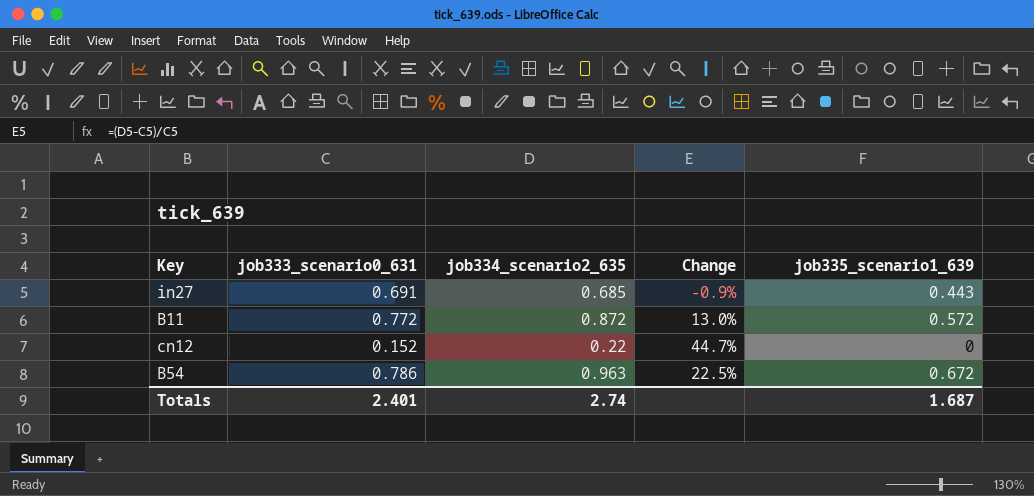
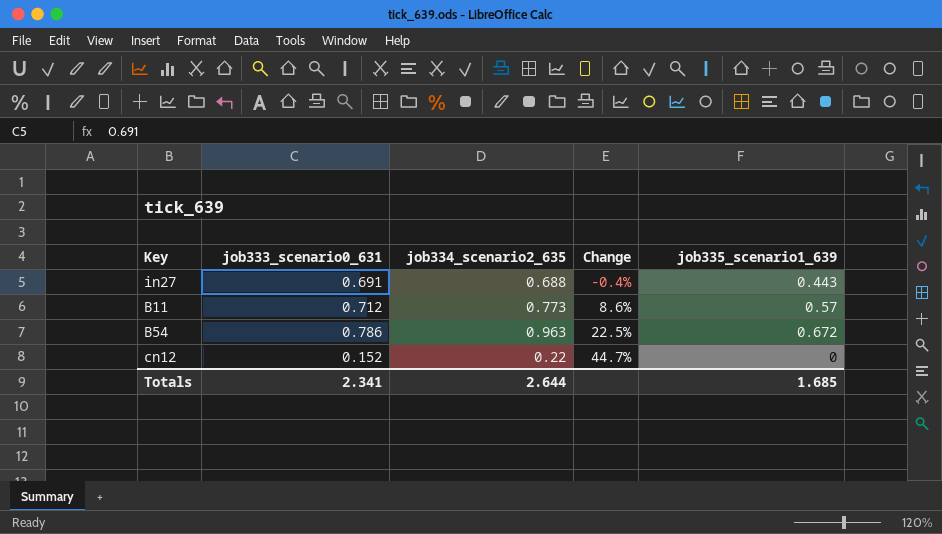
row order: none -> Change ascending
in27 | job334_scenario2_635: 0.685 -> 0.688
in27 | Change: -0.9% -> -0.4%
B11 | job333_scenario0_631: 0.772 -> 0.712
B11 | job334_scenario2_635: 0.872 -> 0.773
B11 | Change: 13.0% -> 8.6%
B11 | job335_scenario1_639: 0.572 -> 0.57
Totals | job333_scenario0_631: 2.401 -> 2.341
Totals | job334_scenario2_635: 2.74 -> 2.644
Totals | job335_scenario1_639: 1.687 -> 1.685

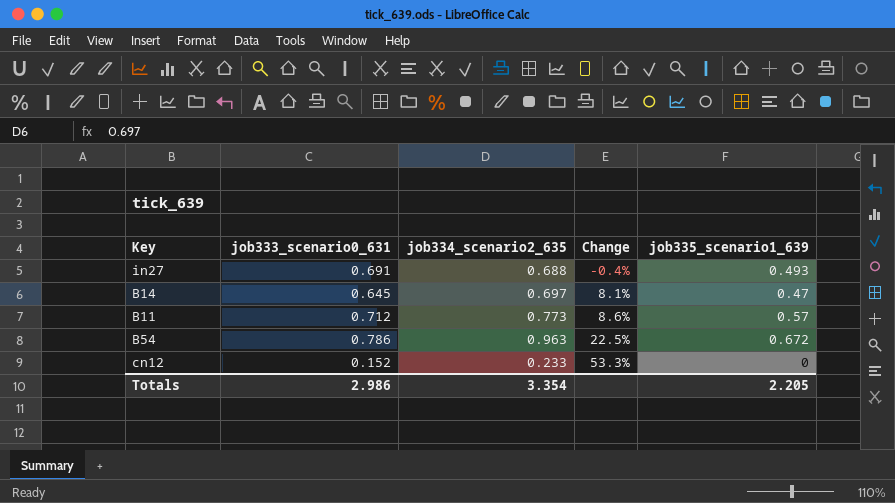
in27 | job335_scenario1_639: 0.443 -> 0.493
row B14: none -> 0.645 | 0.697 | 8.1% | 0.47
cn12 | job334_scenario2_635: 0.22 -> 0.233
cn12 | Change: 44.7% -> 53.3%
Totals | job333_scenario0_631: 2.341 -> 2.986
Totals | job334_scenario2_635: 2.644 -> 3.354
Totals | job335_scenario1_639: 1.685 -> 2.205

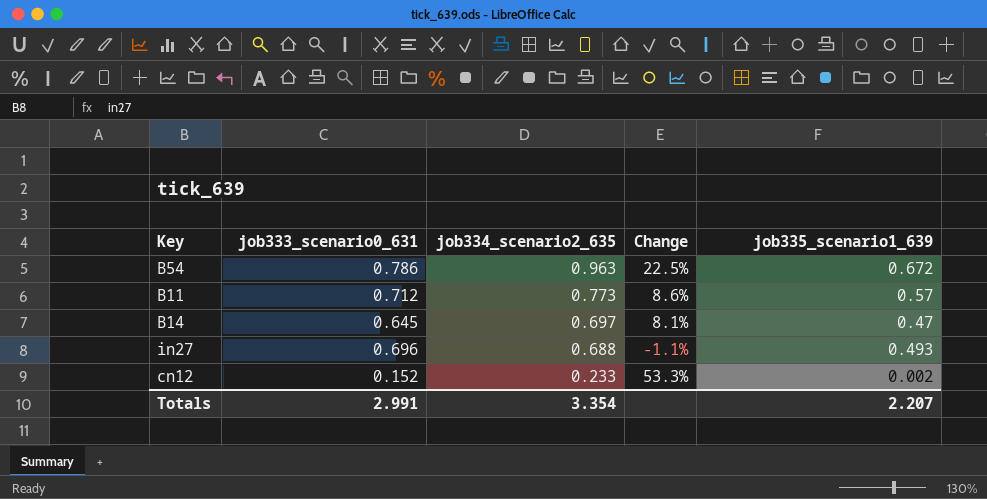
row order: Change ascending -> job334_scenario2_635 descending
in27 | job333_scenario0_631: 0.691 -> 0.696
in27 | Change: -0.4% -> -1.1%
cn12 | job335_scenario1_639: 0 -> 0.002
Totals | job333_scenario0_631: 2.986 -> 2.991
Totals | job335_scenario1_639: 2.205 -> 2.207

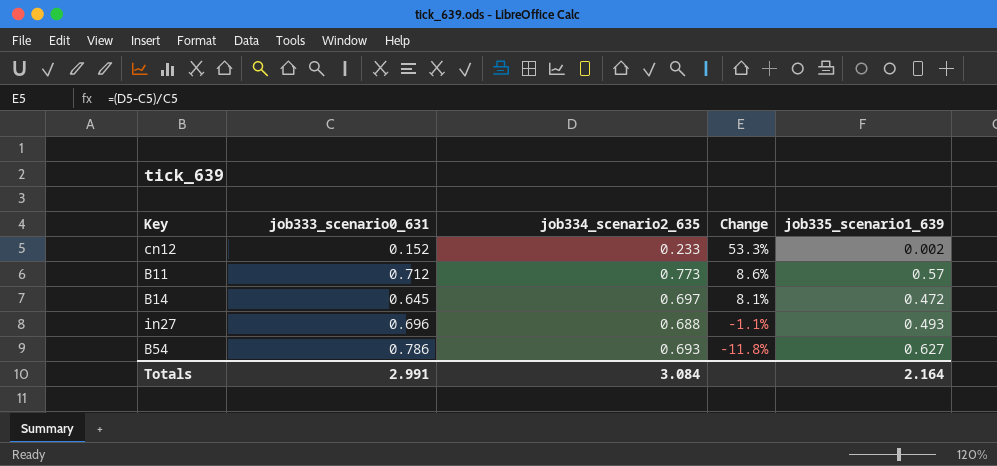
row order: job334_scenario2_635 descending -> Change descending
B14 | job335_scenario1_639: 0.47 -> 0.472
B54 | job334_scenario2_635: 0.963 -> 0.693
B54 | Change: 22.5% -> -11.8%
B54 | job335_scenario1_639: 0.672 -> 0.627
Totals | job334_scenario2_635: 3.354 -> 3.084
Totals | job335_scenario1_639: 2.207 -> 2.164

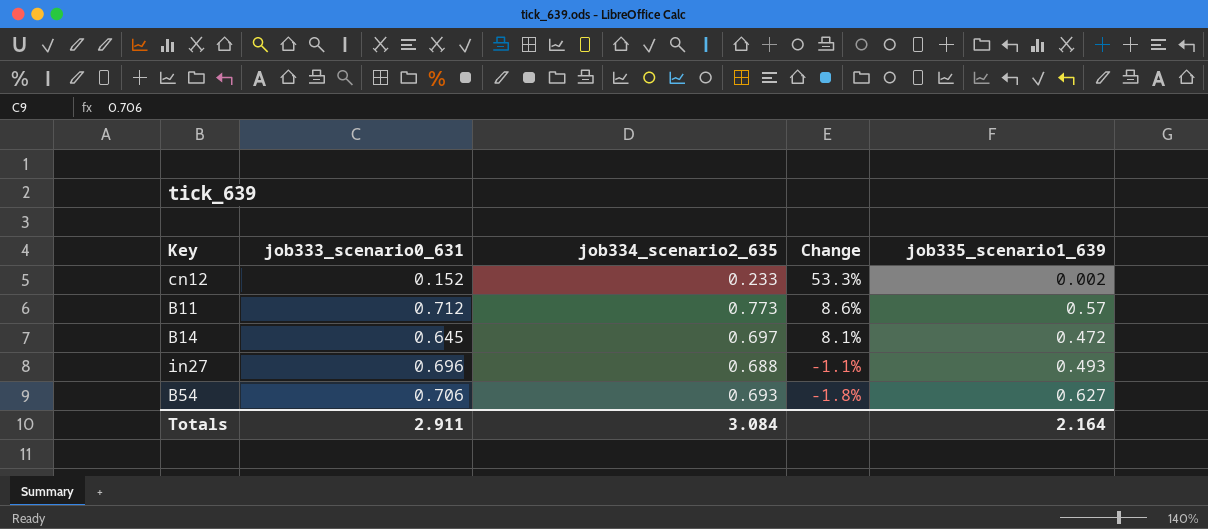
B54 | job333_scenario0_631: 0.786 -> 0.706
B54 | Change: -11.8% -> -1.8%
Totals | job333_scenario0_631: 2.991 -> 2.911

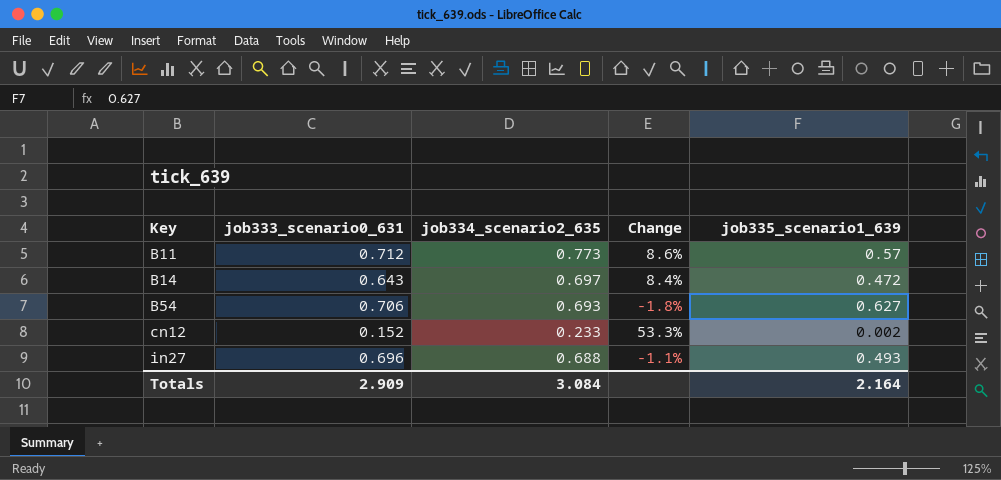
row order: Change descending -> Key ascending
B14 | job333_scenario0_631: 0.645 -> 0.643
B14 | Change: 8.1% -> 8.4%
Totals | job333_scenario0_631: 2.911 -> 2.909

